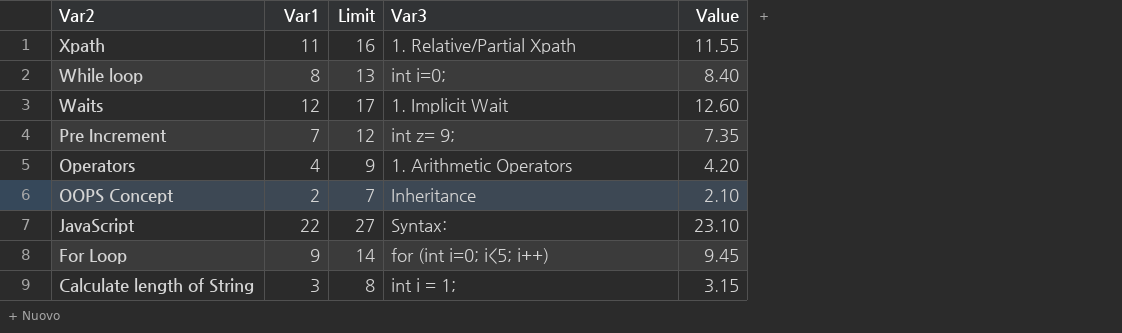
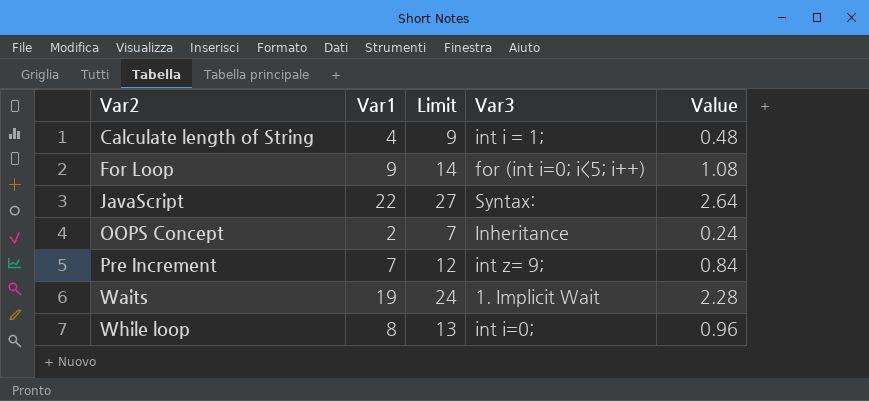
row order: Var2 descending -> Var2 ascending
column Value | formula: [Var1] * 1.05 -> [Var1] * 0.12
row Xpath: 11 | 16 | 1. Relative/Partial Xpath | 11.55 -> none
row Operators: 4 | 9 | 1. Arithmetic Operators | 4.20 -> none
Calculate length of String | Var1: 3 -> 4
Calculate length of String | Limit: 8 -> 9
Waits | Var1: 12 -> 19
Waits | Limit: 17 -> 24

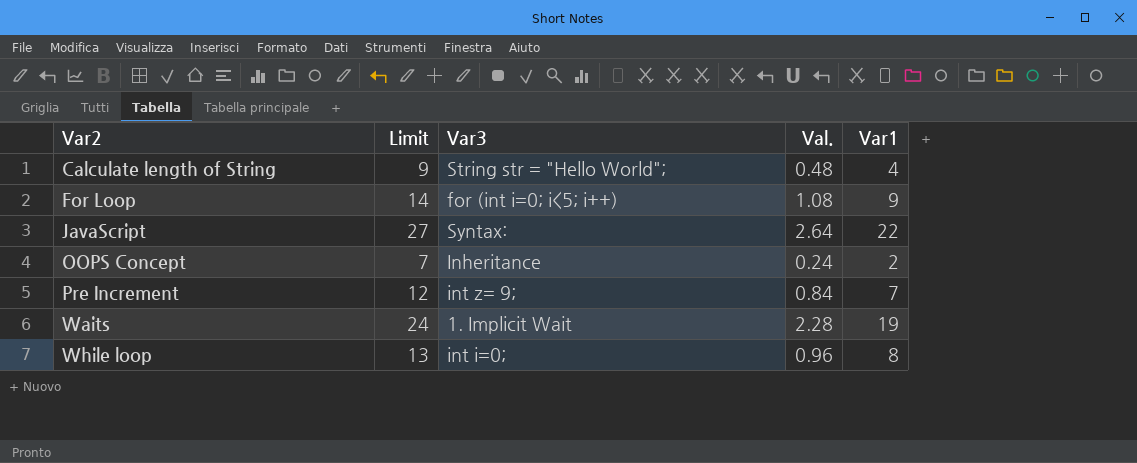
column name: Value -> Val.
column Var1 | position: 2 -> 5
Calculate length of String | Var3: int i = 1; -> String str = "Hello World";

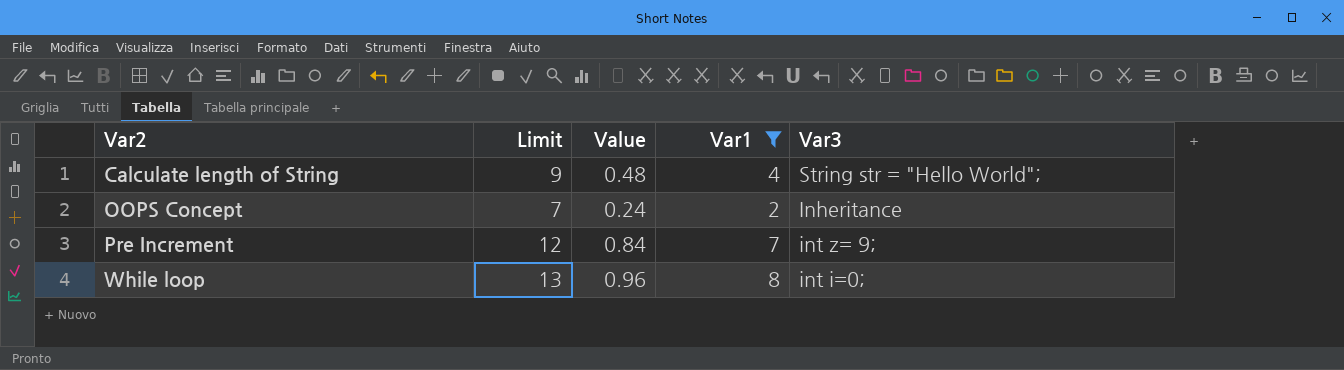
filter: none -> Var1 <= 8
column name: Val. -> Value
column Var3 | position: 3 -> 5

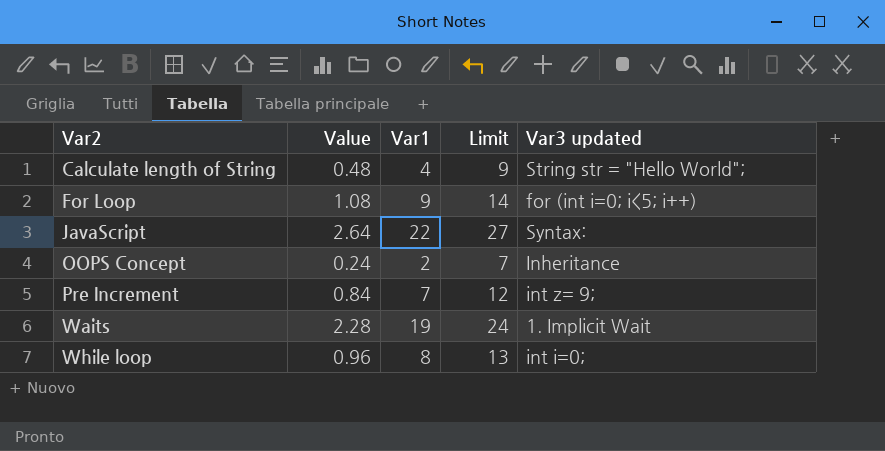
filter: Var1 <= 8 -> none
column Limit | position: 2 -> 4
column name: Var3 -> Var3 updated

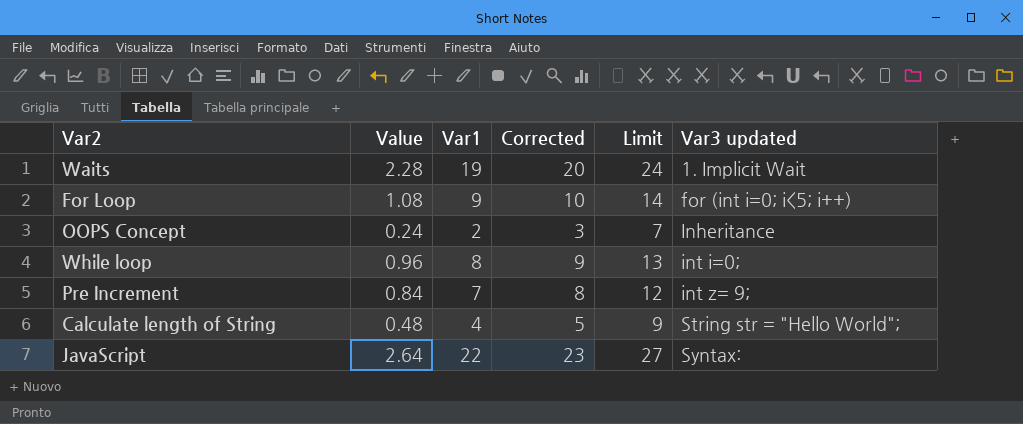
row order: Var2 ascending -> Var3 updated ascending
column Corrected | formula: none -> [Var1] + 1

